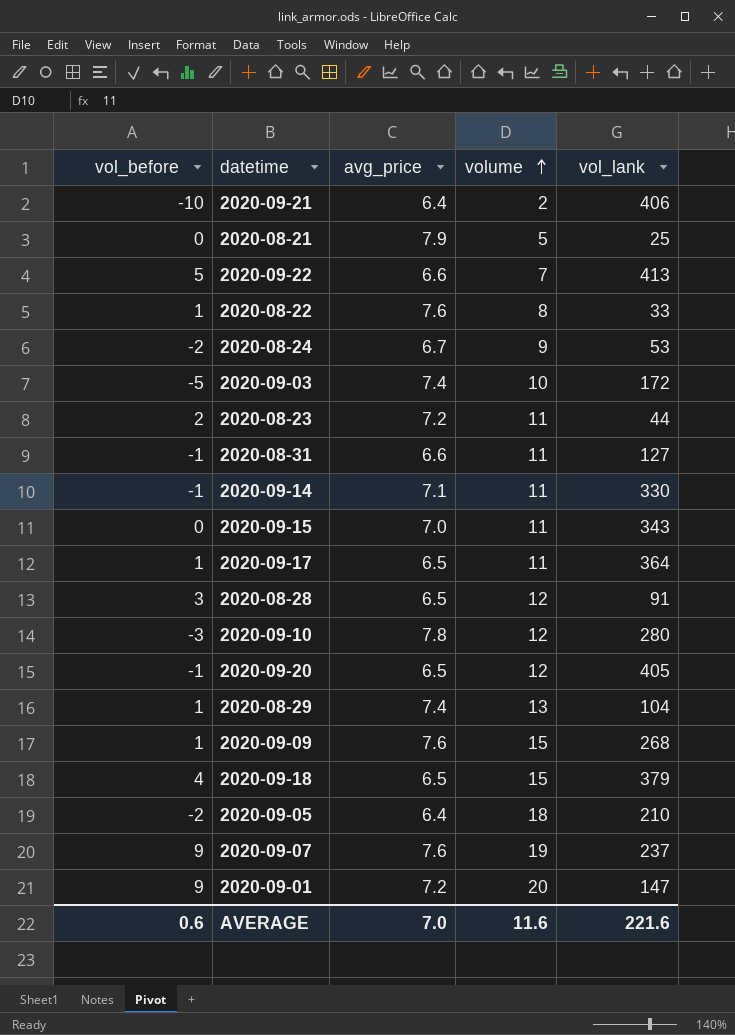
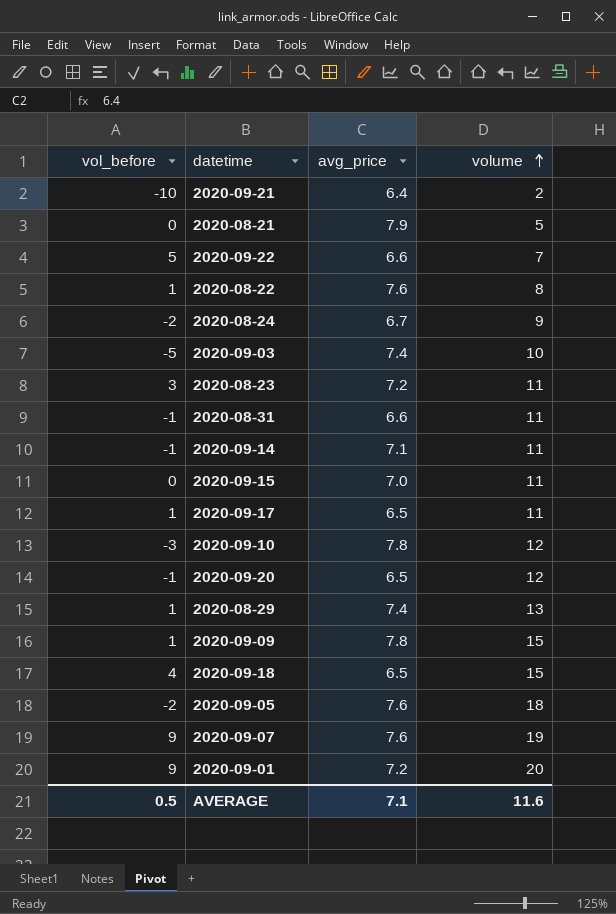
column vol_lank | position: 5 -> none
row 2020-08-28: 3 | 6.5 | 12 | 91 -> none
2020-08-23 | vol_before: 2 -> 3
2020-09-09 | avg_price: 7.6 -> 7.8
2020-09-05 | avg_price: 6.4 -> 7.6
AVERAGE | vol_before: 0.6 -> 0.5
AVERAGE | avg_price: 7.0 -> 7.1

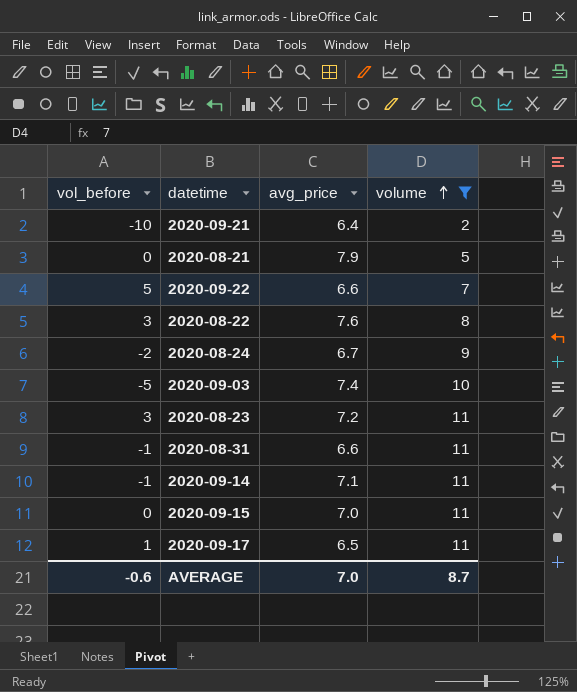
filter: none -> volume <= 11
2020-08-22 | vol_before: 1 -> 3
AVERAGE | vol_before: 0.5 -> -0.6
AVERAGE | avg_price: 7.1 -> 7.0
AVERAGE | volume: 11.6 -> 8.7

